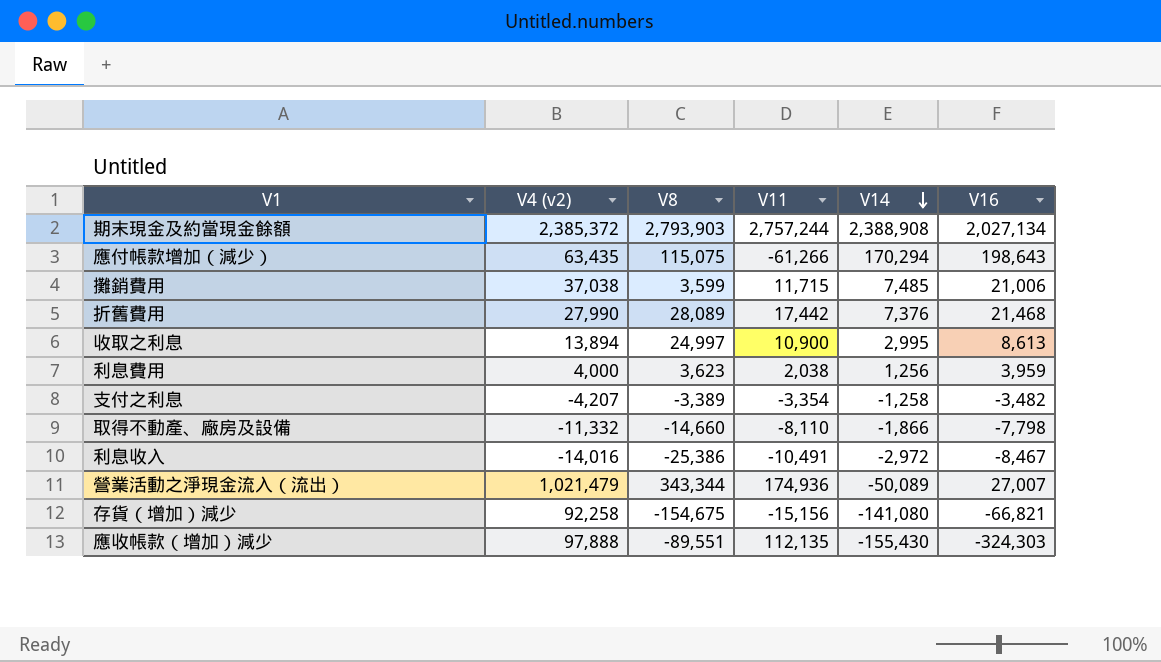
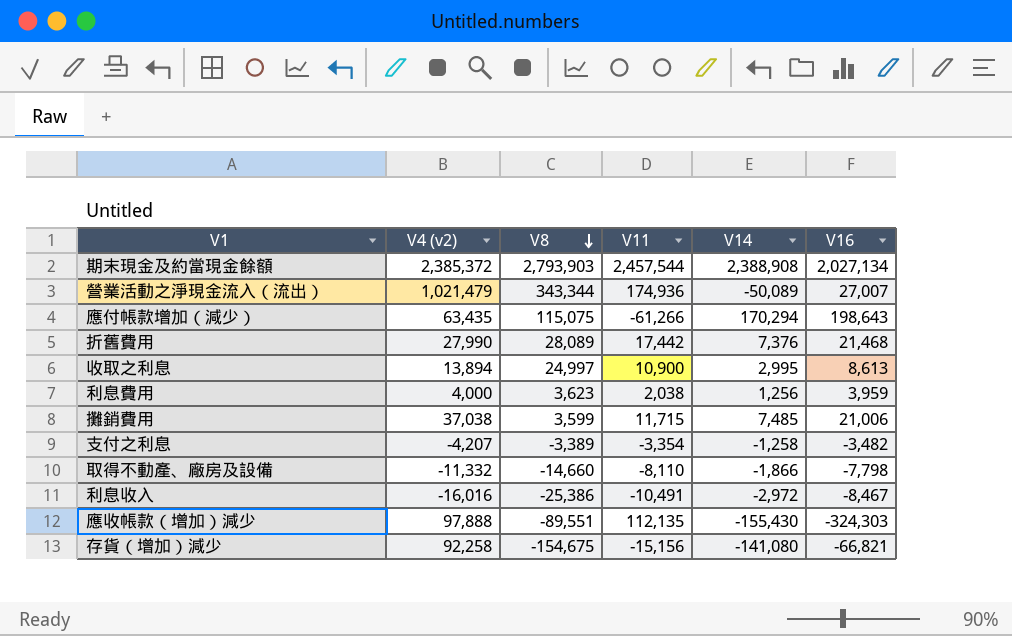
row order: V14 descending -> V8 descending
期末現金及約當現金餘額 | V11: 2,757,244 -> 2,457,544
利息收入 | V4 (v2): -14,016 -> -16,016

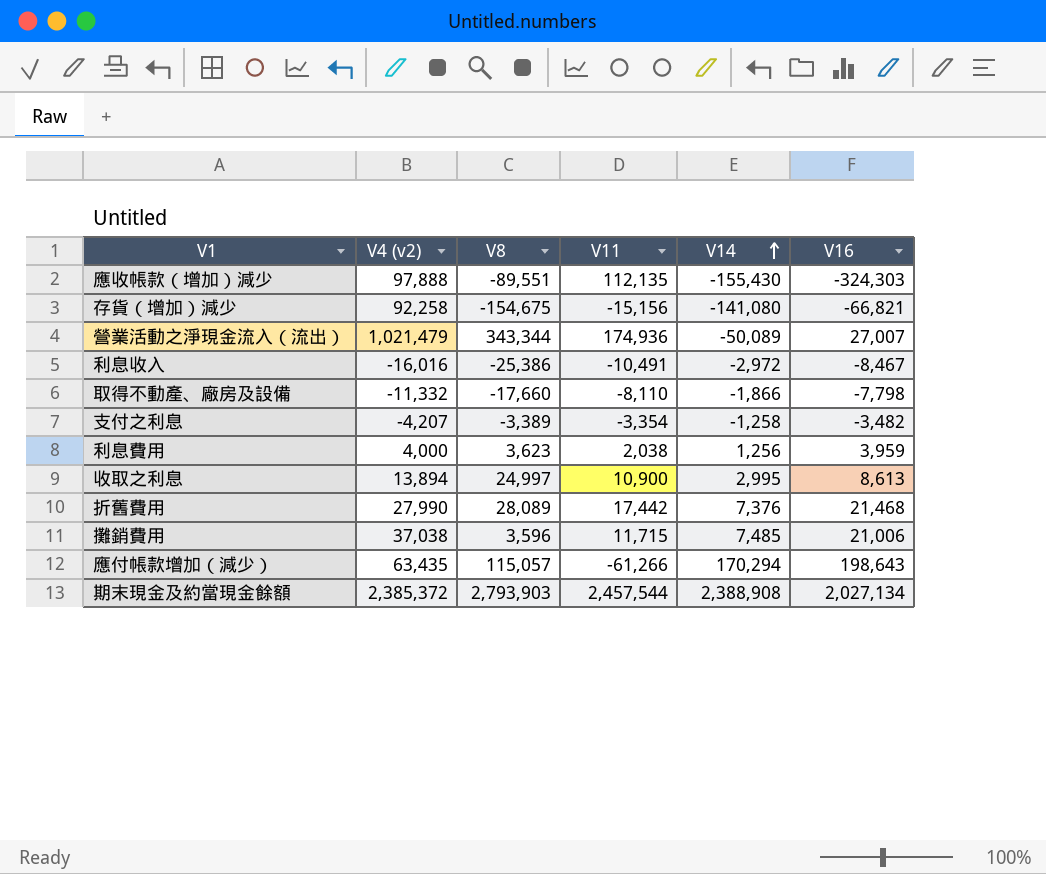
row order: V8 descending -> V14 ascending
取得不動產、廠房及設備 | V8: -14,660 -> -17,660
攤銷費用 | V8: 3,599 -> 3,596
應付帳款增加（減少） | V8: 115,075 -> 115,057

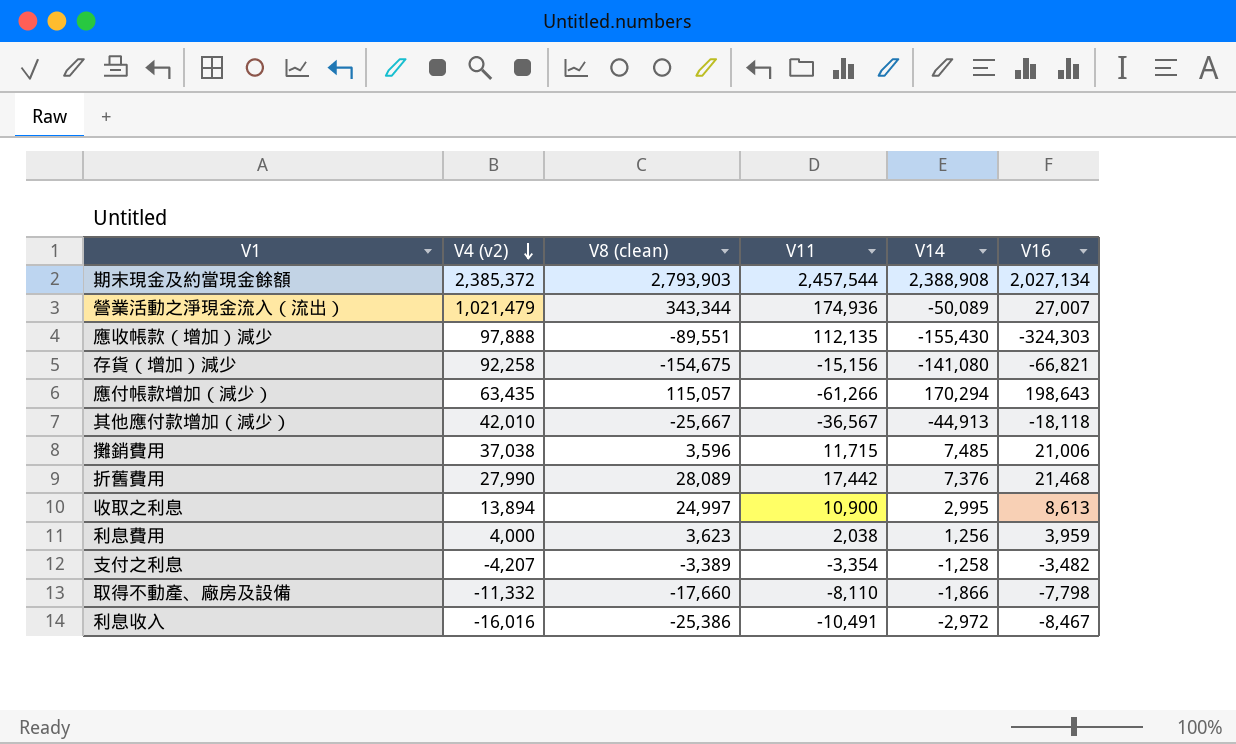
row order: V14 ascending -> V4 (v2) descending
column name: V8 -> V8 (clean)
row 其他應付款增加（減少）: none -> 42,010 | -25,667 | -36,567 | -44,913 | -18,118

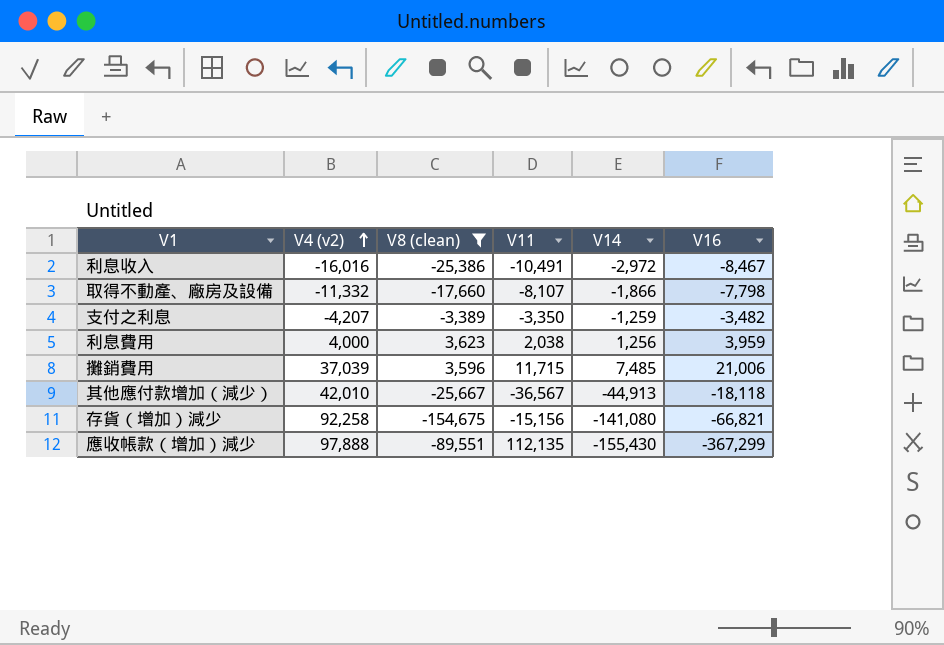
filter: none -> V8 (clean) <= 3,623
row order: V4 (v2) descending -> V4 (v2) ascending
取得不動產、廠房及設備 | V11: -8,110 -> -8,107
支付之利息 | V11: -3,354 -> -3,350
支付之利息 | V14: -1,258 -> -1,259
攤銷費用 | V4 (v2): 37,038 -> 37,039
應收帳款（增加）減少 | V16: -324,303 -> -367,299

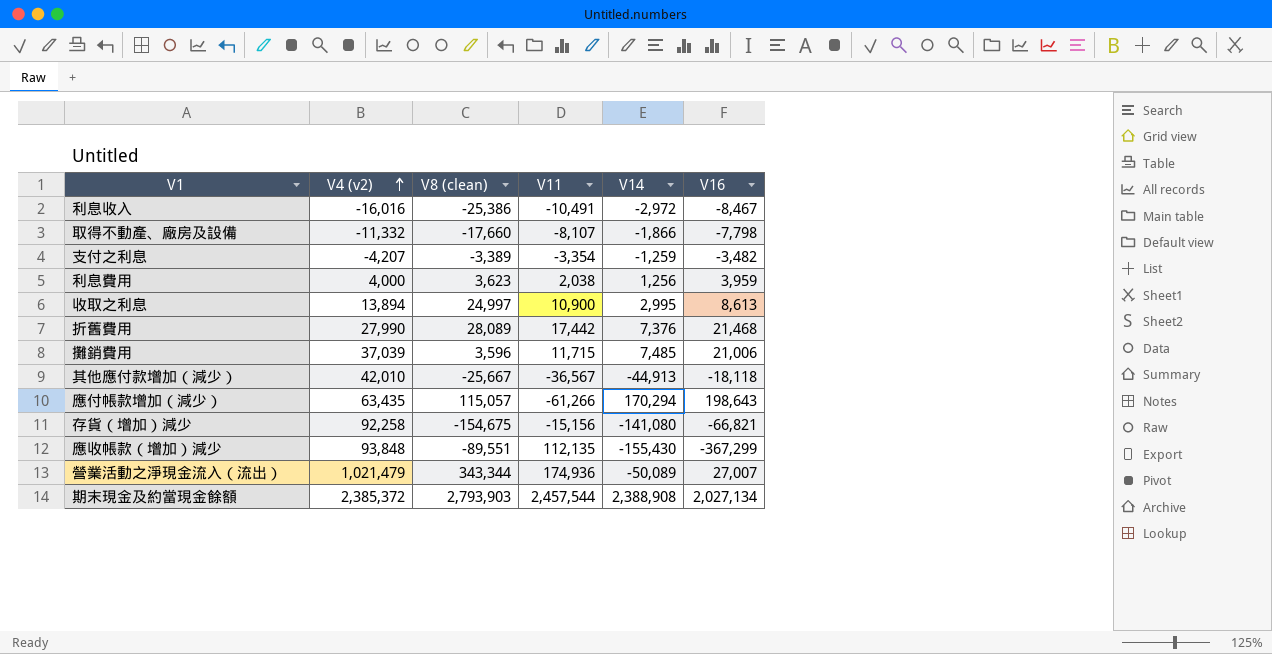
filter: V8 (clean) <= 3,623 -> none
支付之利息 | V11: -3,350 -> -3,354
應收帳款（增加）減少 | V4 (v2): 97,888 -> 93,848

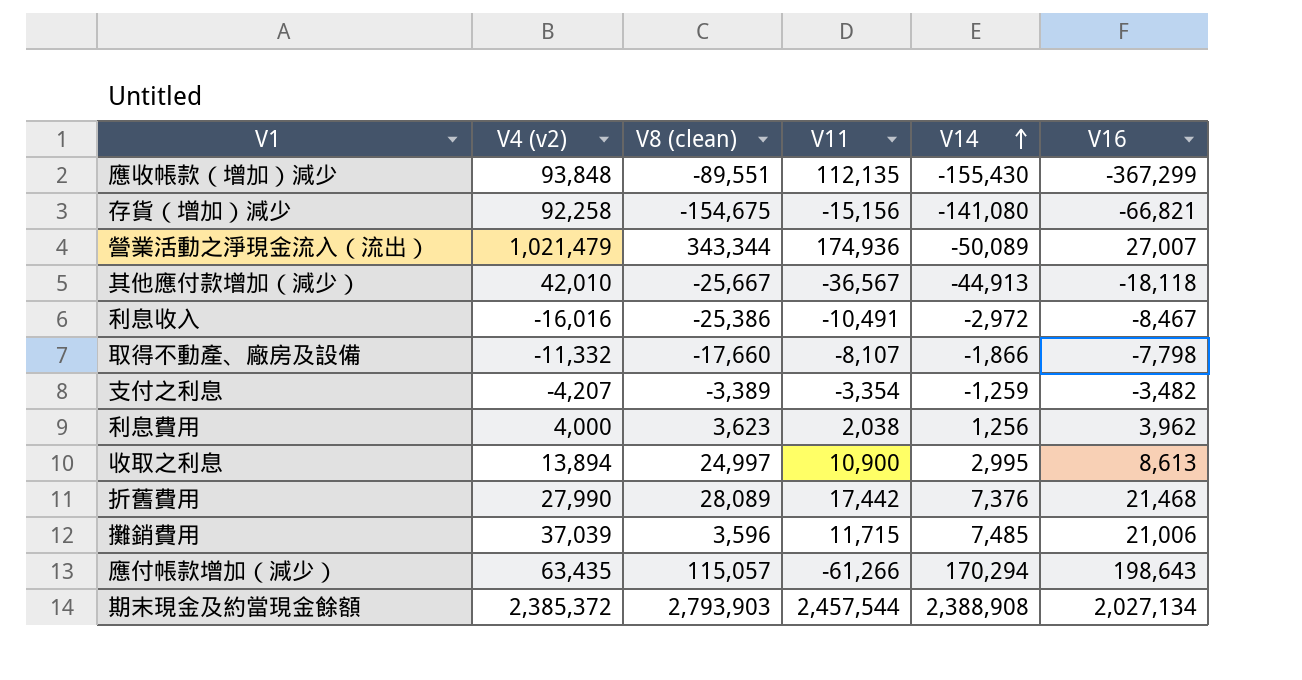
row order: V4 (v2) ascending -> V14 ascending
利息費用 | V16: 3,959 -> 3,962

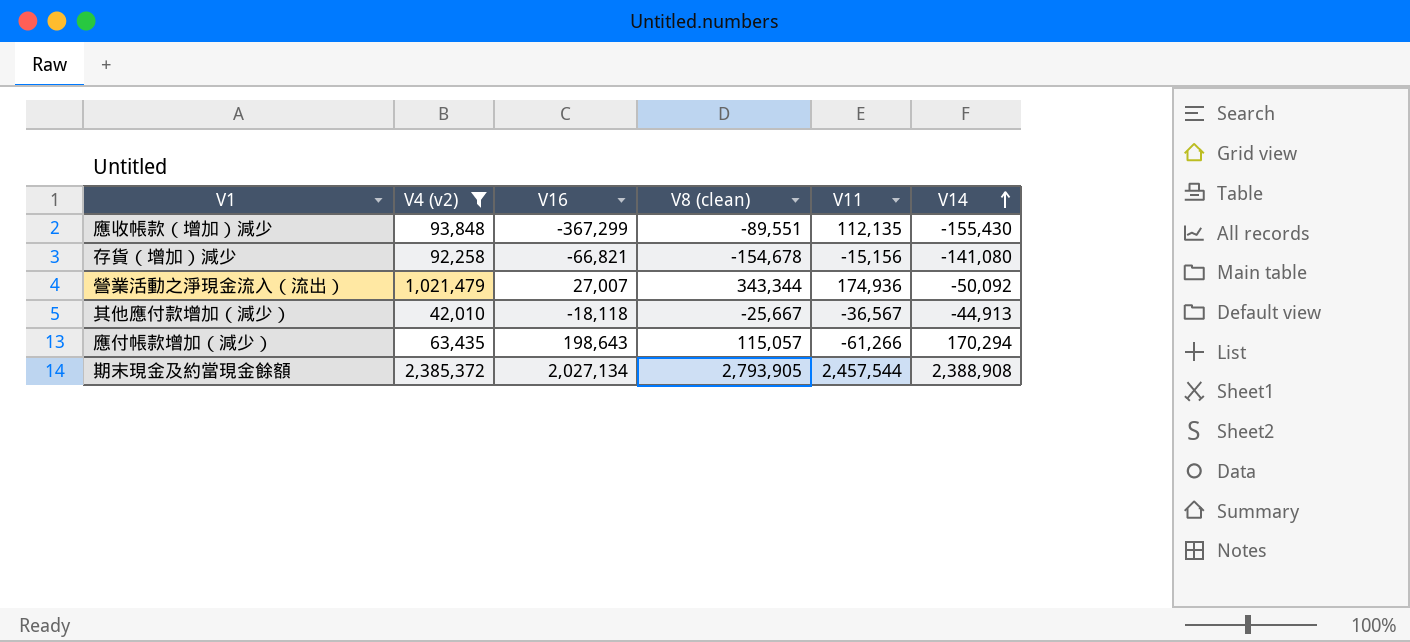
filter: none -> V4 (v2) >= 42,010
column V16 | position: 6 -> 3
存貨（增加）減少 | V8 (clean): -154,675 -> -154,678
營業活動之淨現金流入（流出） | V14: -50,089 -> -50,092
期末現金及約當現金餘額 | V8 (clean): 2,793,903 -> 2,793,905

